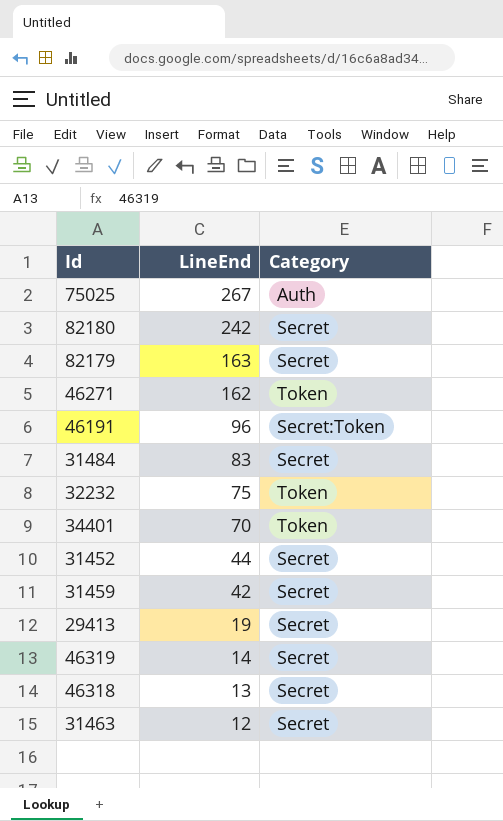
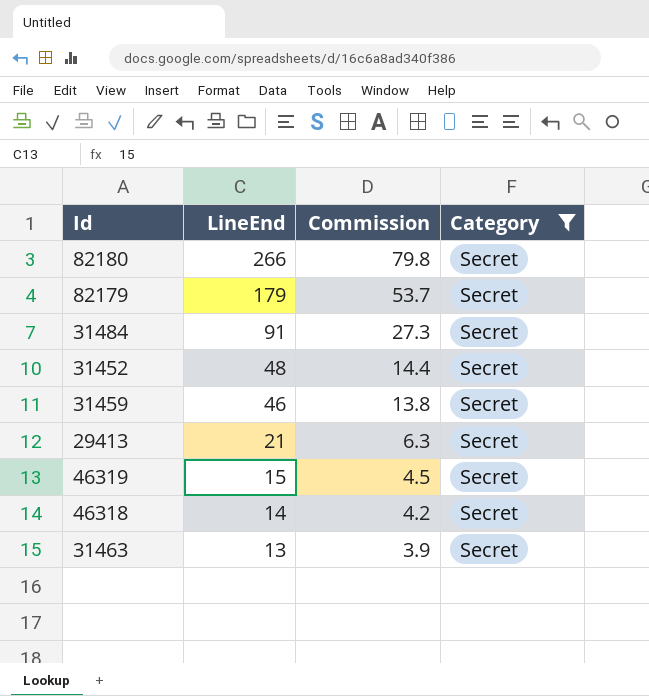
filter: none -> Category = Secret
column Commission | formula: none -> [LineEnd] * 0.3
82180 | LineEnd: 242 -> 266
82179 | LineEnd: 163 -> 179
31484 | LineEnd: 83 -> 91
31452 | LineEnd: 44 -> 48
31459 | LineEnd: 42 -> 46
29413 | LineEnd: 19 -> 21
46319 | LineEnd: 14 -> 15
46318 | LineEnd: 13 -> 14
31463 | LineEnd: 12 -> 13

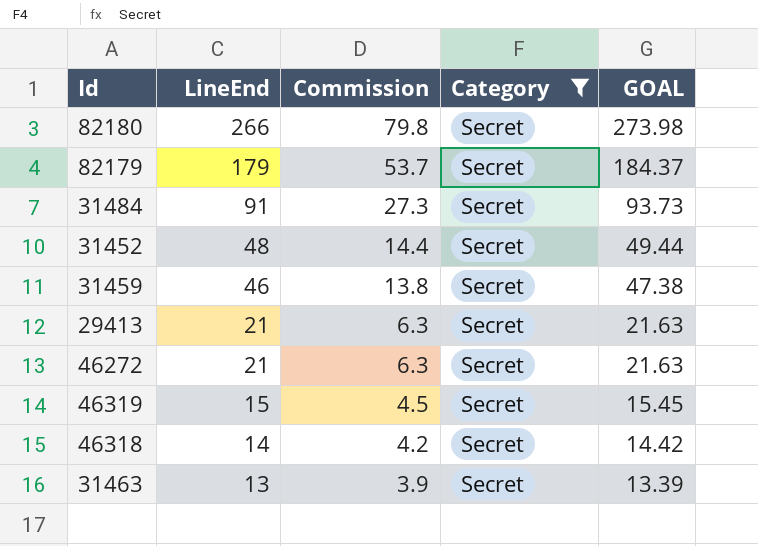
column GOAL | formula: none -> [LineEnd] * 1.03
row 46272: none -> 21 | 6.3 | Secret | 21.63

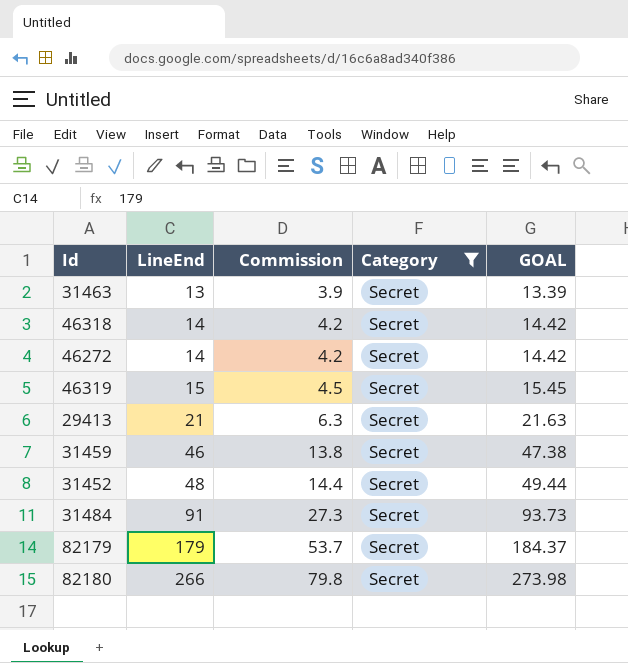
row order: LineEnd descending -> LineEnd ascending
46272 | LineEnd: 21 -> 14
46272 | Commission: 6.3 -> 4.2
46272 | GOAL: 21.63 -> 14.42

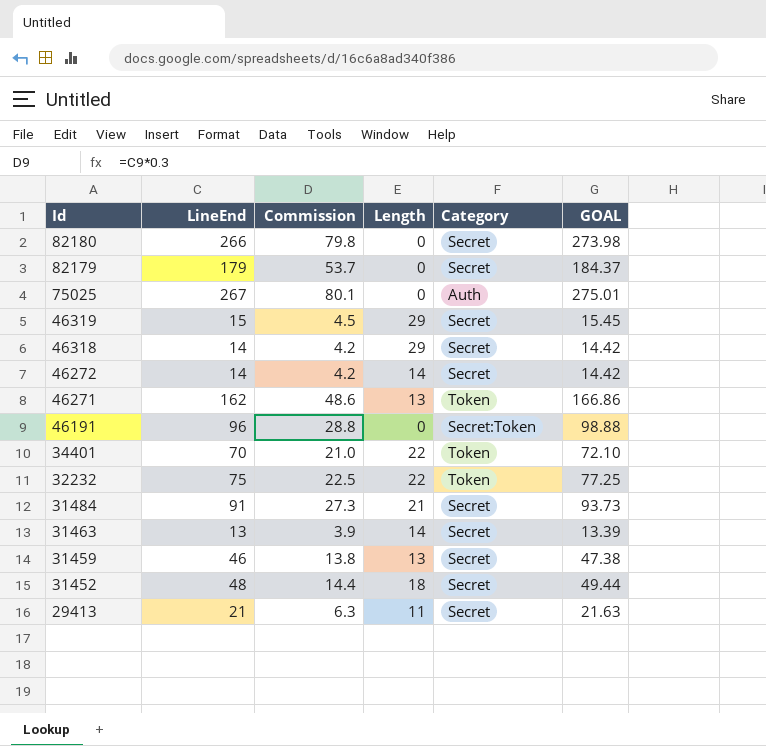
filter: Category = Secret -> none
row order: LineEnd ascending -> Id descending
column Length | position: none -> 4

